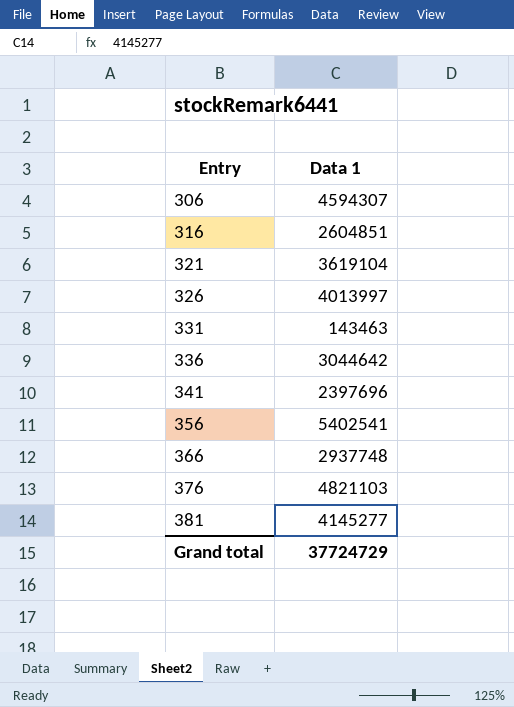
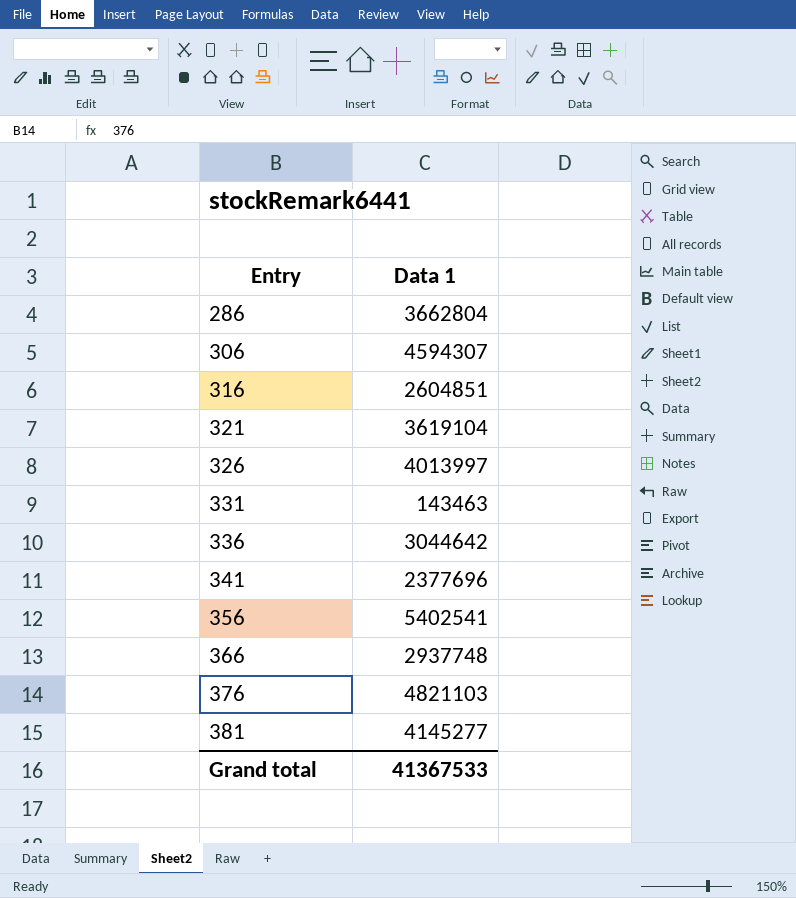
row 286: none -> 3662804
341 | Data 1: 2397696 -> 2377696
Grand total | Data 1: 37724729 -> 41367533

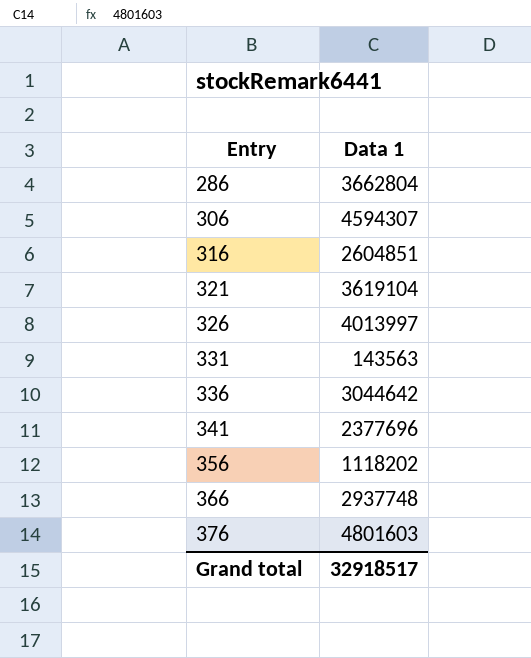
row 381: 4145277 -> none
331 | Data 1: 143463 -> 143563
356 | Data 1: 5402541 -> 1118202
376 | Data 1: 4821103 -> 4801603
Grand total | Data 1: 41367533 -> 32918517

